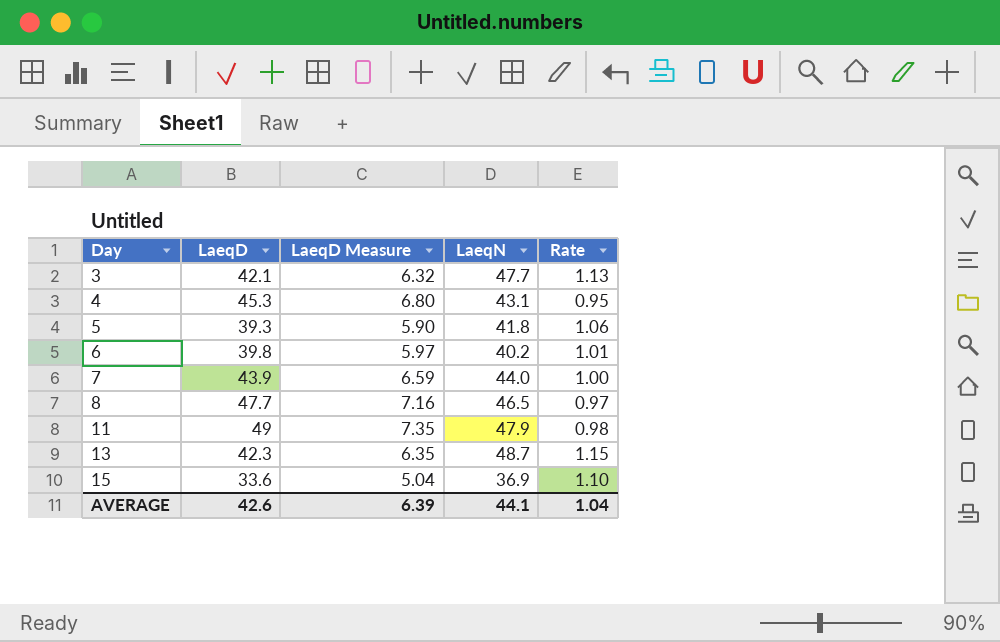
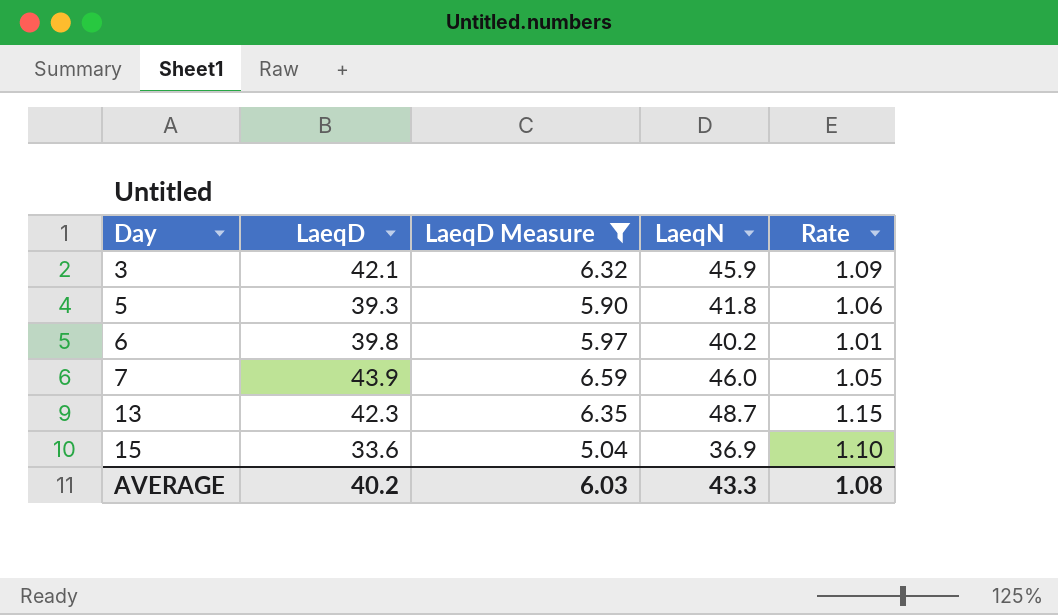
filter: none -> LaeqD Measure <= 6.59
3 | LaeqN: 47.7 -> 45.9
3 | Rate: 1.13 -> 1.09
7 | LaeqN: 44.0 -> 46.0
7 | Rate: 1.00 -> 1.05
AVERAGE | LaeqD: 42.6 -> 40.2
AVERAGE | LaeqD Measure: 6.39 -> 6.03
AVERAGE | LaeqN: 44.1 -> 43.3
AVERAGE | Rate: 1.04 -> 1.08

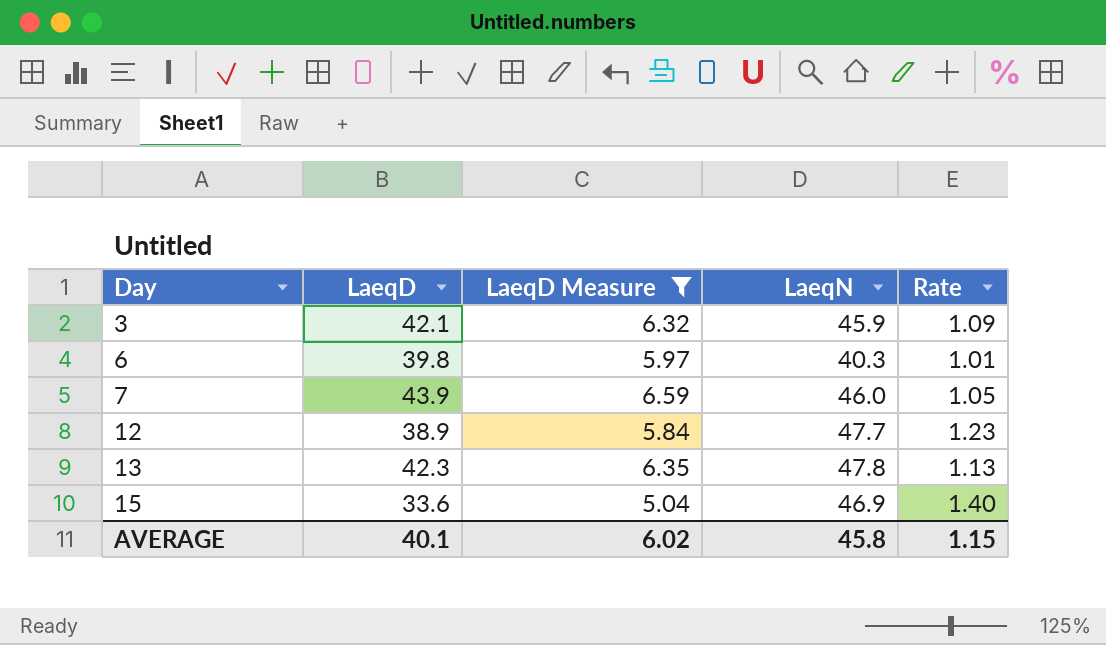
row 5: 39.3 | 5.90 | 41.8 | 1.06 -> none
6 | LaeqN: 40.2 -> 40.3
row 12: none -> 38.9 | 5.84 | 47.7 | 1.23
13 | LaeqN: 48.7 -> 47.8
13 | Rate: 1.15 -> 1.13
15 | LaeqN: 36.9 -> 46.9
15 | Rate: 1.10 -> 1.40
AVERAGE | LaeqD: 40.2 -> 40.1
AVERAGE | LaeqD Measure: 6.03 -> 6.02
AVERAGE | LaeqN: 43.3 -> 45.8
AVERAGE | Rate: 1.08 -> 1.15

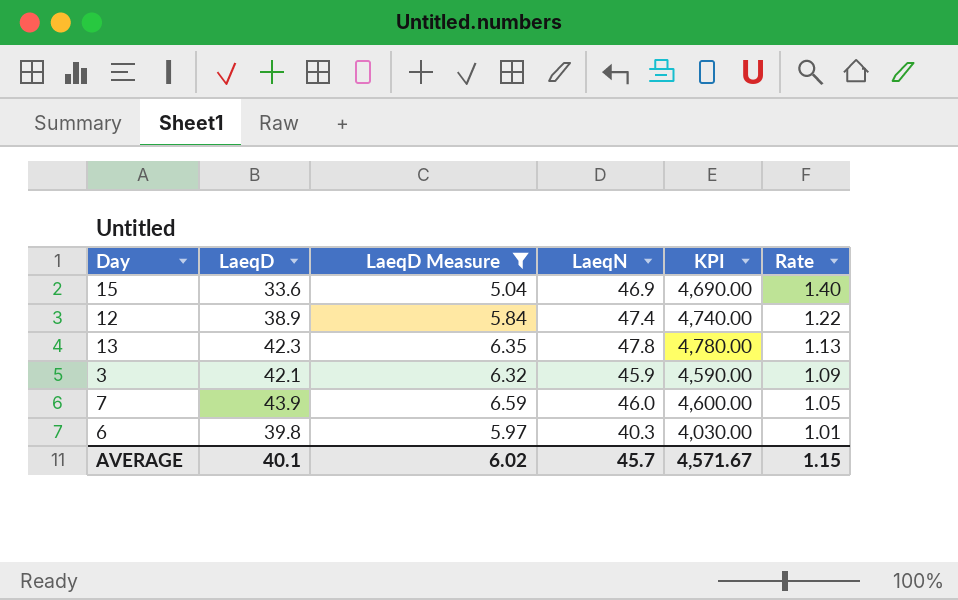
row order: Day ascending -> Rate descending
column KPI | formula: none -> [LaeqN] * 100
12 | LaeqN: 47.7 -> 47.4
12 | Rate: 1.23 -> 1.22
AVERAGE | LaeqN: 45.8 -> 45.7

